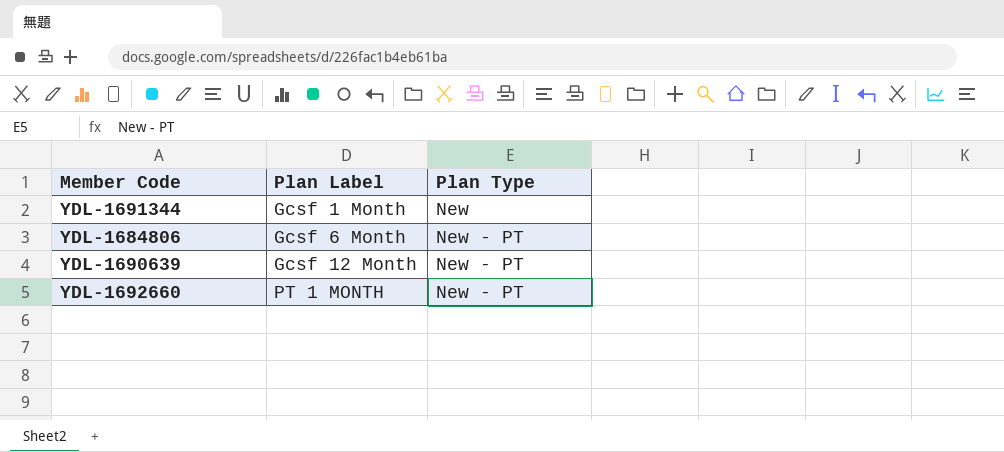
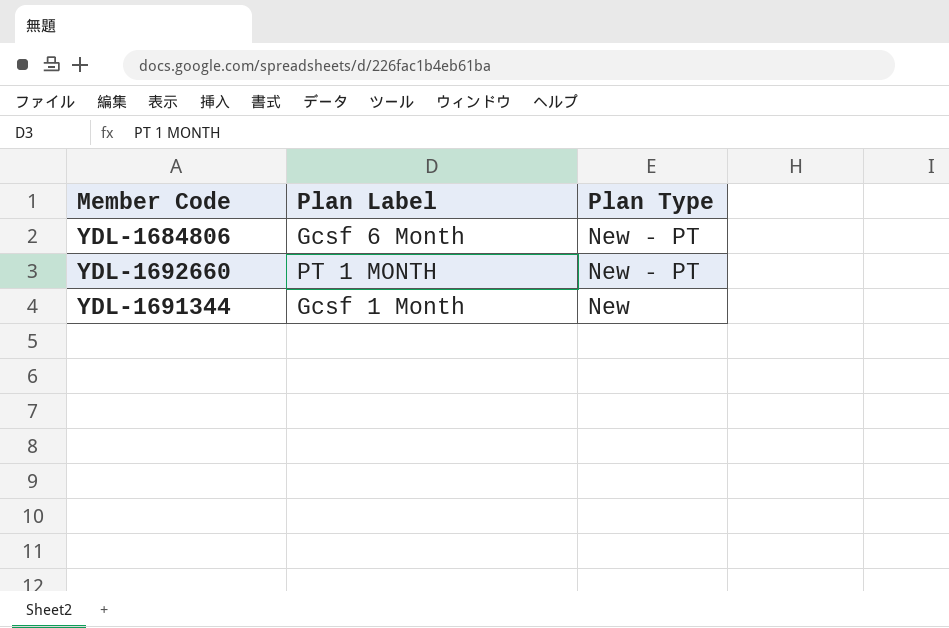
row order: Plan Label ascending -> Plan Type descending
row YDL-1690639: Gcsf 12 Month | New - PT -> none

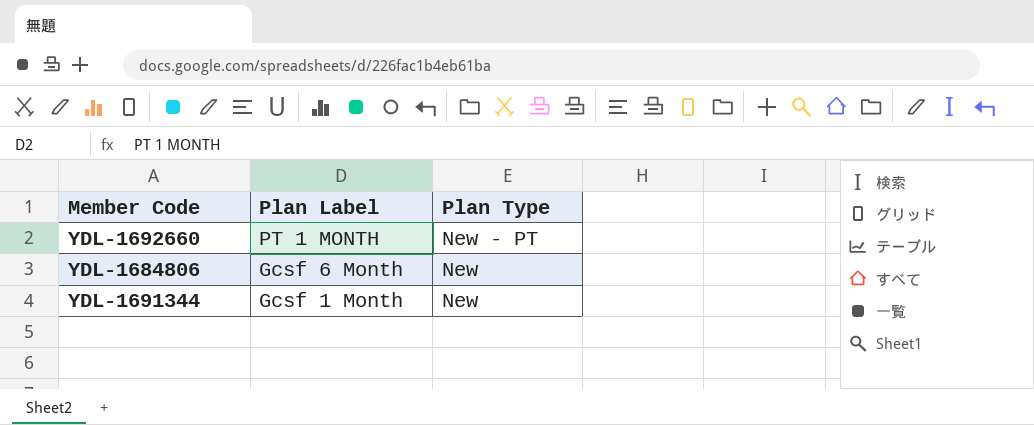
row order: Plan Type descending -> Plan Label descending
YDL-1684806 | Plan Type: New - PT -> New

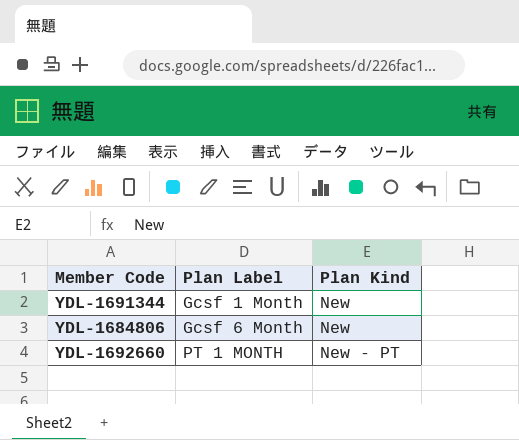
row order: Plan Label descending -> Plan Label ascending
column name: Plan Type -> Plan Kind

